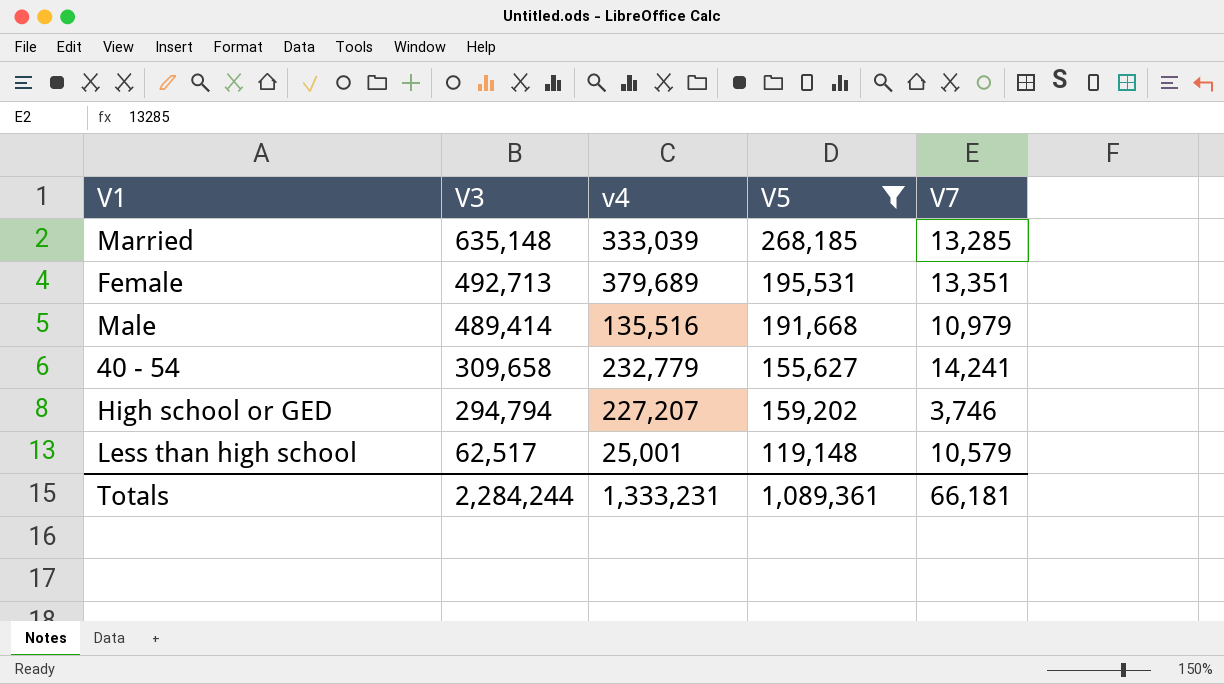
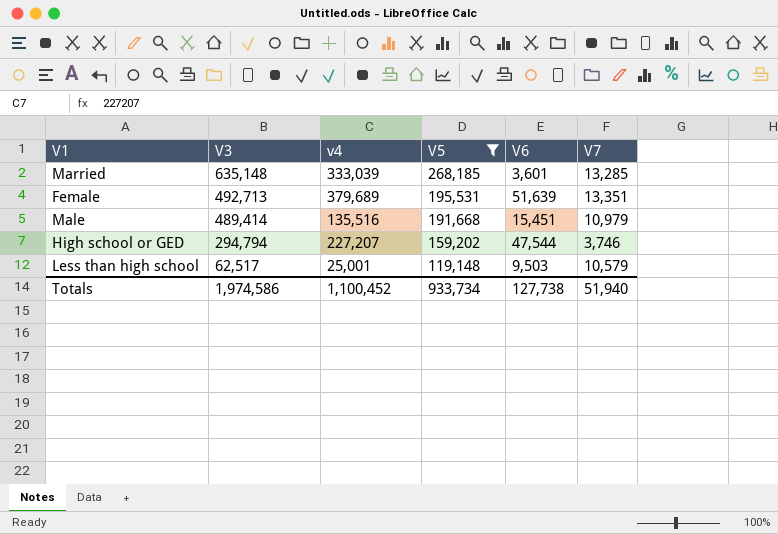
column V6 | position: none -> 5
row 40 - 54: 309,658 | 232,779 | 155,627 | 14,241 -> none
Totals | V3: 2,284,244 -> 1,974,586
Totals | v4: 1,333,231 -> 1,100,452
Totals | V5: 1,089,361 -> 933,734
Totals | V7: 66,181 -> 51,940

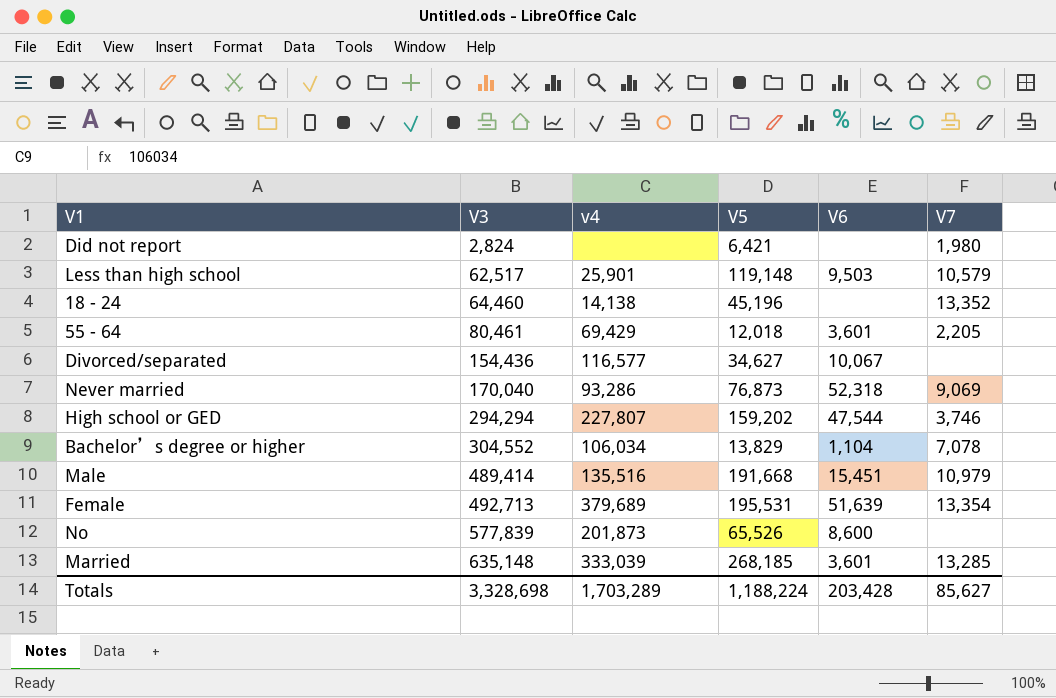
filter: V5 >= 119,148 -> none
row order: V3 descending -> V3 ascending
Less than high school | v4: 25,001 -> 25,901
High school or GED | V3: 294,794 -> 294,294
High school or GED | v4: 227,207 -> 227,807
Female | V7: 13,351 -> 13,354
Totals | V3: 1,974,586 -> 3,328,698
Totals | v4: 1,100,452 -> 1,703,289
Totals | V5: 933,734 -> 1,188,224
Totals | V6: 127,738 -> 203,428
Totals | V7: 51,940 -> 85,627

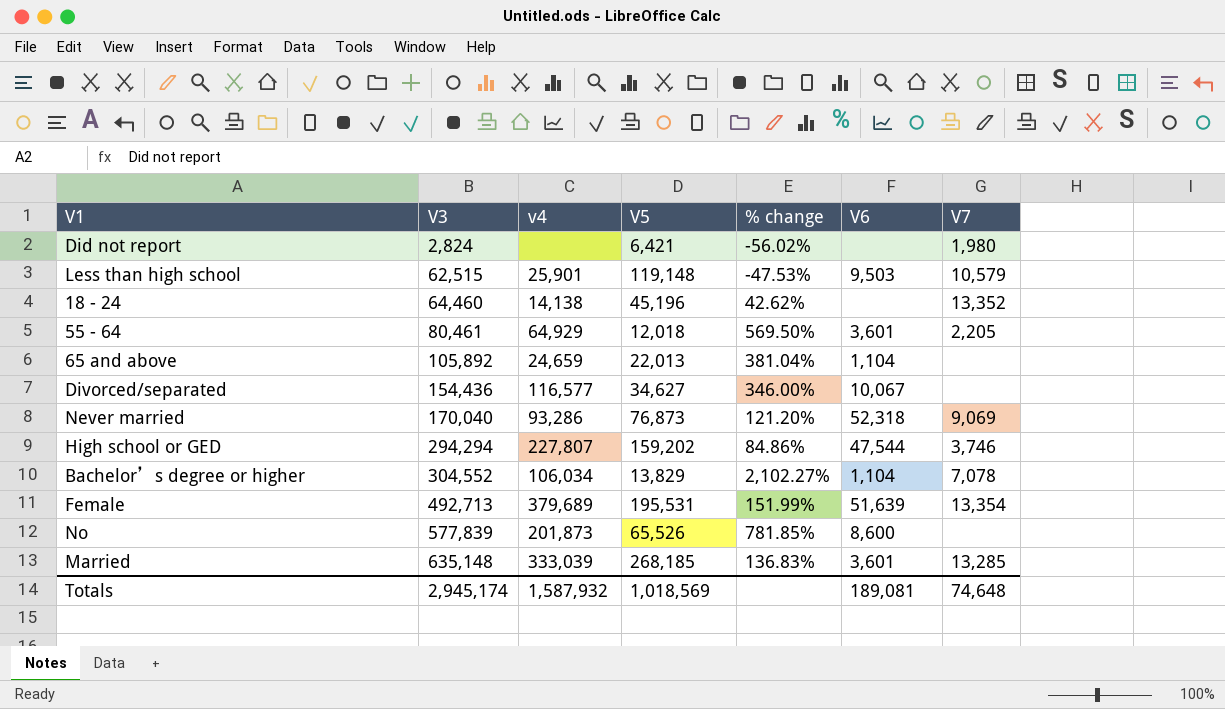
column % change | formula: none -> ([V3] - [V5]) / [V5]
row Male: 489,414 | 135,516 | 191,668 | 15,451 | 10,979 -> none
Less than high school | V3: 62,517 -> 62,515
55 - 64 | v4: 69,429 -> 64,929
row 65 and above: none -> 105,892 | 24,659 | 22,013 | 381.04% | 1,104 | none
Totals | V3: 3,328,698 -> 2,945,174
Totals | v4: 1,703,289 -> 1,587,932
Totals | V5: 1,188,224 -> 1,018,569
Totals | V6: 203,428 -> 189,081
Totals | V7: 85,627 -> 74,648

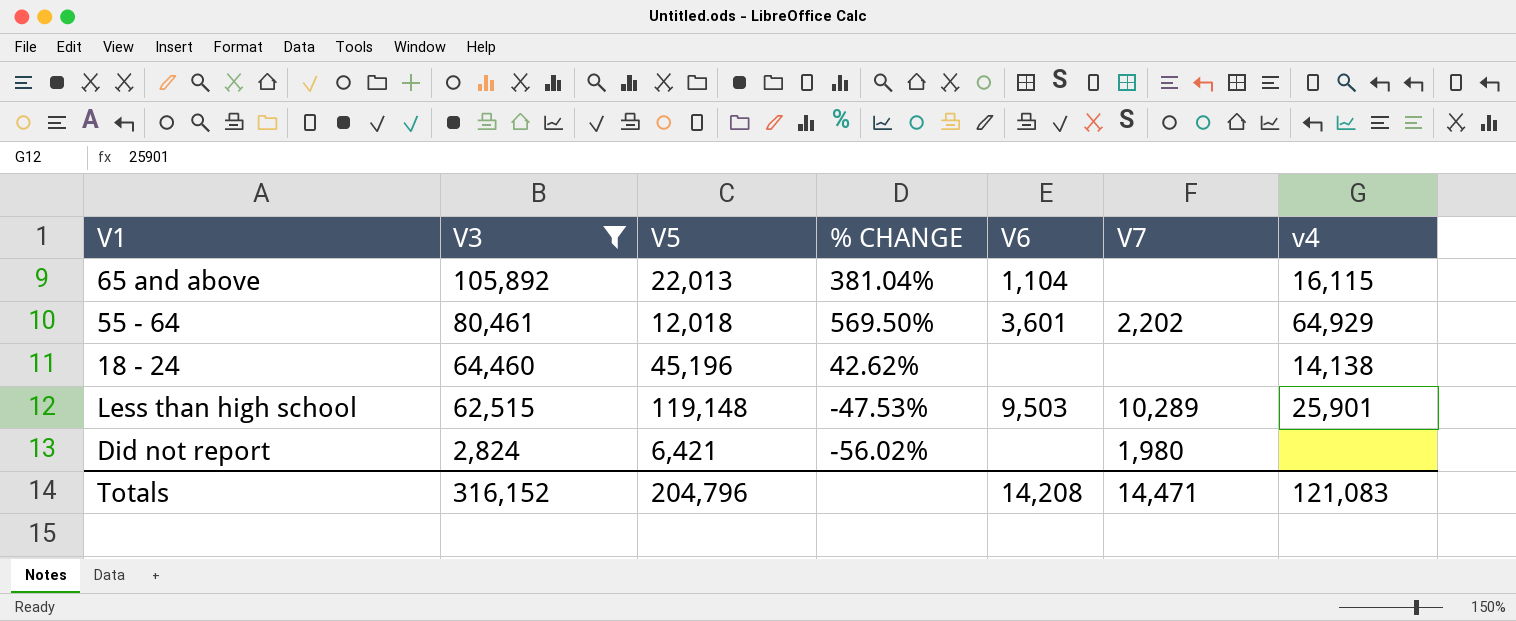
filter: none -> V3 <= 105,892
row order: V3 ascending -> V3 descending
column name: % change -> % CHANGE
column v4 | position: 3 -> 7
65 and above | v4: 24,659 -> 16,115
55 - 64 | V7: 2,205 -> 2,202
18 - 24 | V7: 13,352 -> none
Less than high school | V7: 10,579 -> 10,289
Totals | V3: 2,945,174 -> 316,152
Totals | V5: 1,018,569 -> 204,796
Totals | V6: 189,081 -> 14,208
Totals | V7: 74,648 -> 14,471
Totals | v4: 1,587,932 -> 121,083

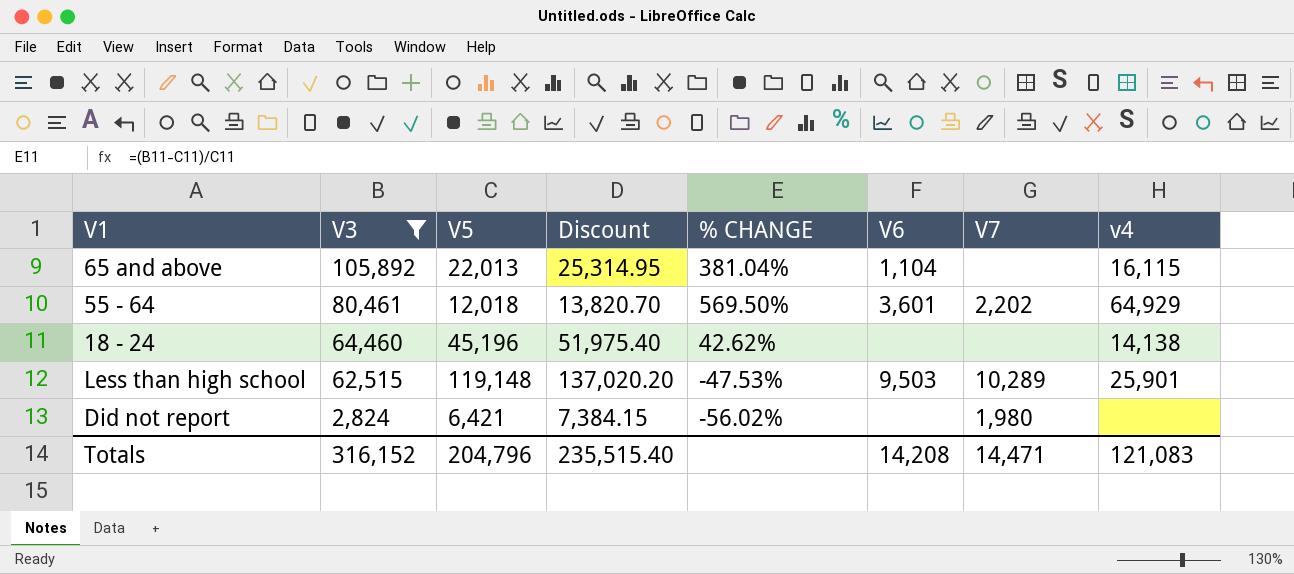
column Discount | formula: none -> [V5] * 1.15

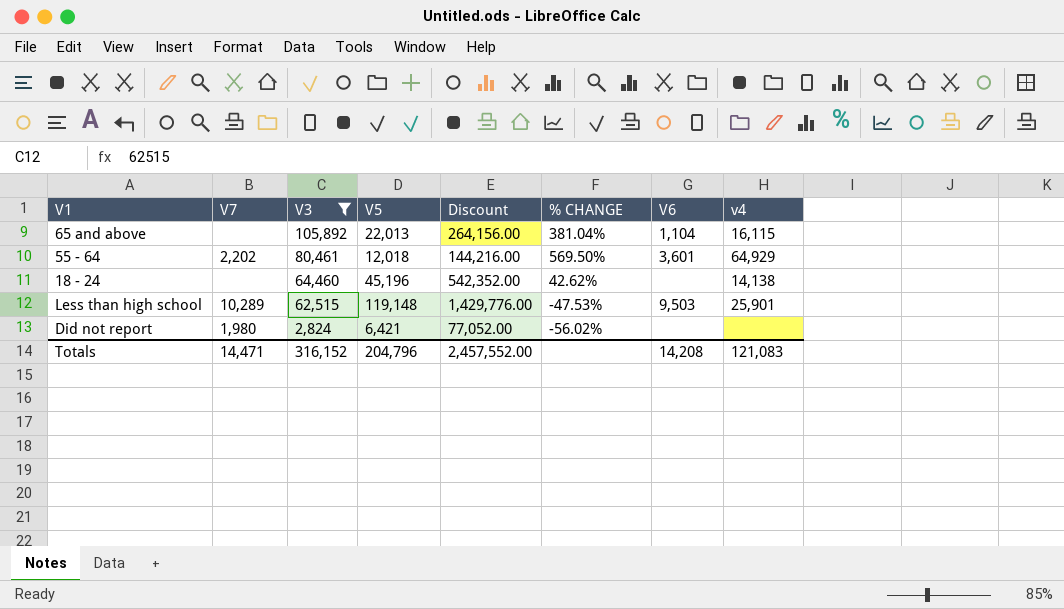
column V7 | position: 7 -> 2
column Discount | formula: [V5] * 1.15 -> [V5] * 12
Totals | Discount: 235,515.40 -> 2,457,552.00

